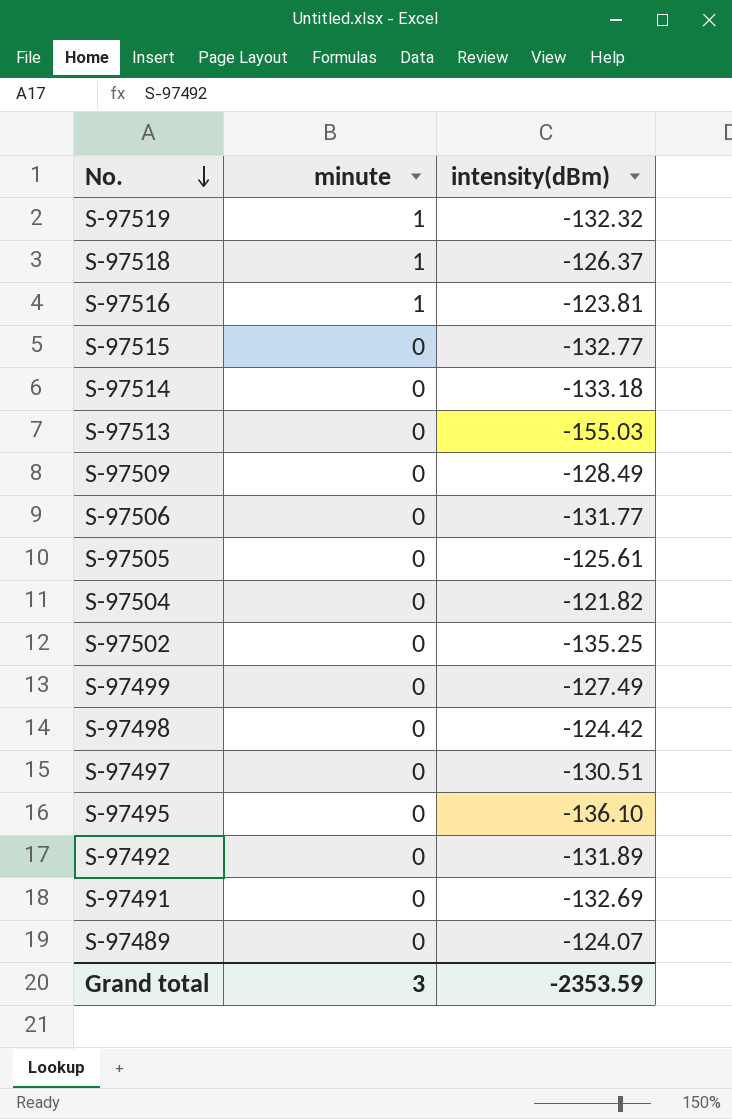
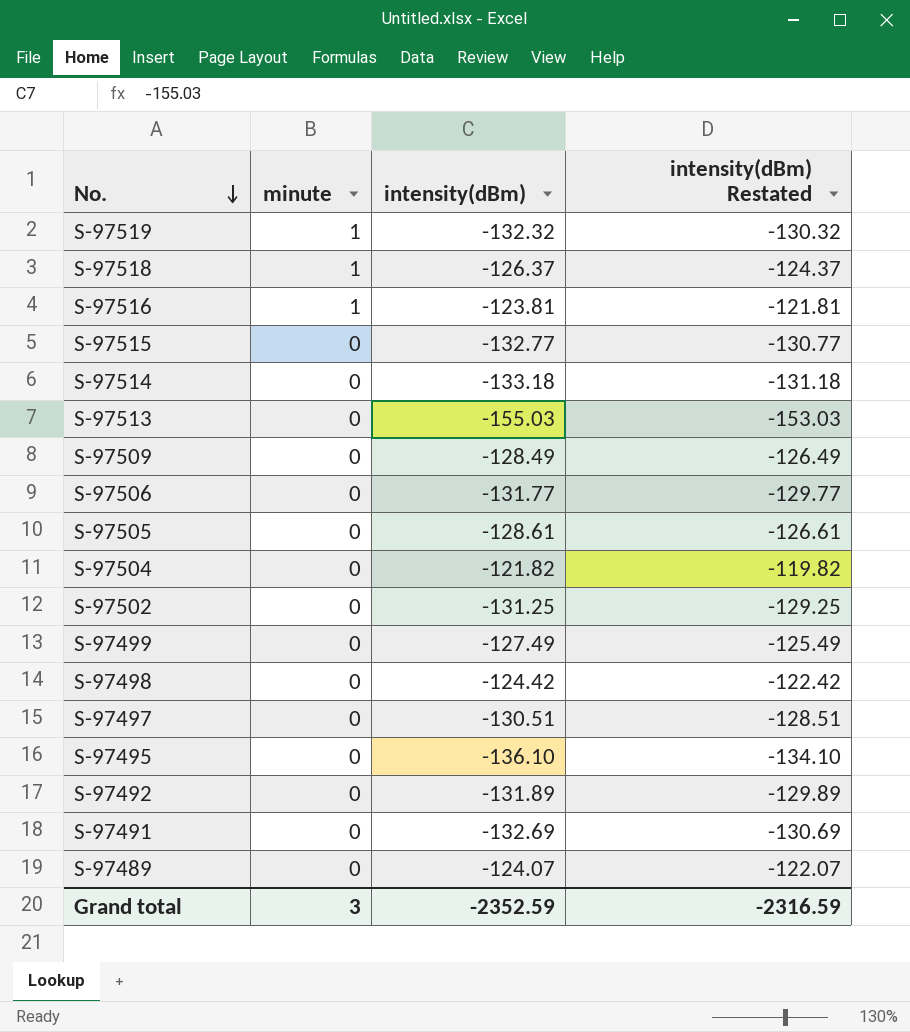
column intensity(dBm) Restated | formula: none -> [intensity(dBm)] + 2
S-97505 | intensity(dBm): -125.61 -> -128.61
S-97502 | intensity(dBm): -135.25 -> -131.25
Grand total | intensity(dBm): -2353.59 -> -2352.59

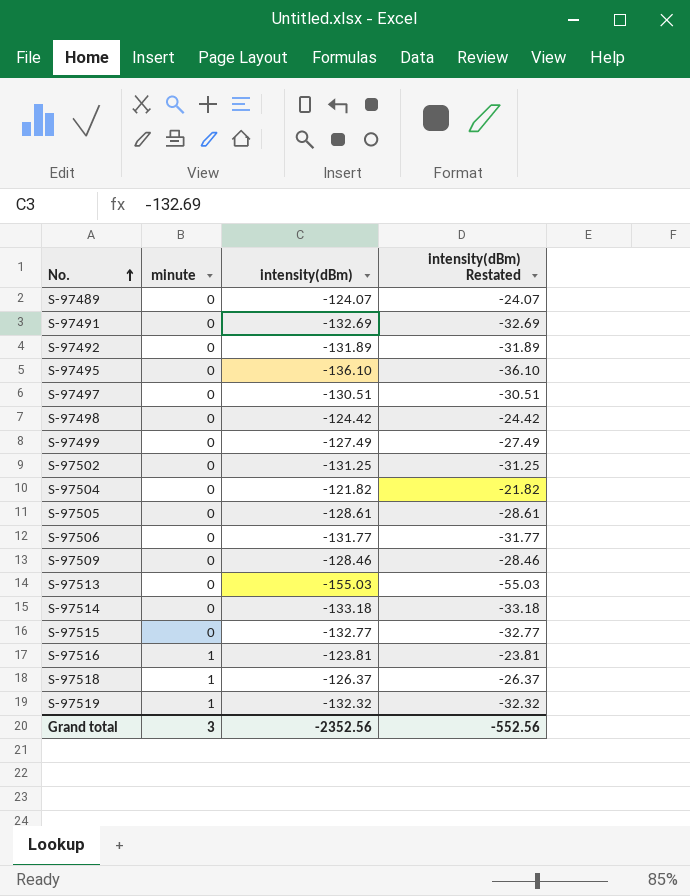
row order: No. descending -> No. ascending
column intensity(dBm) Restated | formula: [intensity(dBm)] + 2 -> [intensity(dBm)] + 100
S-97509 | intensity(dBm): -128.49 -> -128.46
Grand total | intensity(dBm): -2352.59 -> -2352.56
Grand total | intensity(dBm) Restated: -2316.59 -> -552.56

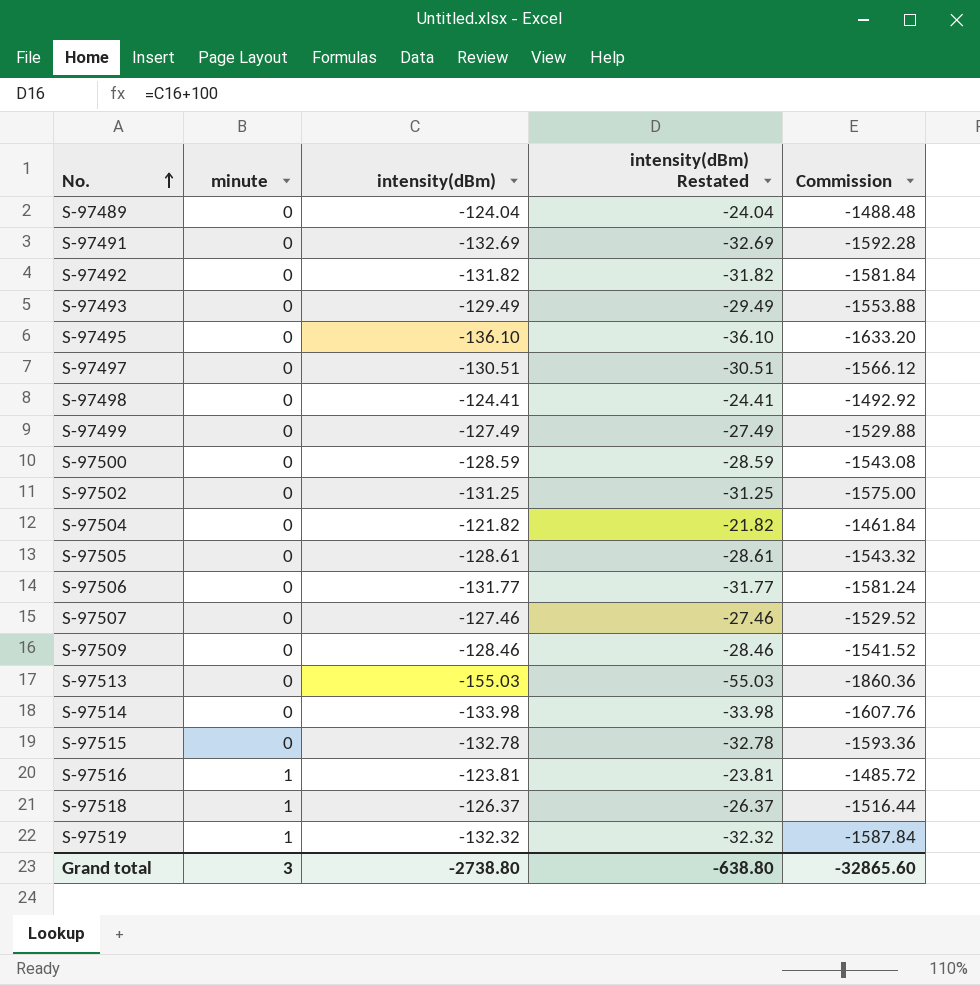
column Commission | formula: none -> [intensity(dBm)] * 12
S-97489 | intensity(dBm): -124.07 -> -124.04
S-97489 | intensity(dBm) Restated: -24.07 -> -24.04
S-97492 | intensity(dBm): -131.89 -> -131.82
S-97492 | intensity(dBm) Restated: -31.89 -> -31.82
row S-97493: none -> 0 | -129.49 | -29.49 | -1553.88
S-97498 | intensity(dBm): -124.42 -> -124.41
S-97498 | intensity(dBm) Restated: -24.42 -> -24.41
row S-97500: none -> 0 | -128.59 | -28.59 | -1543.08
row S-97507: none -> 0 | -127.46 | -27.46 | -1529.52
S-97514 | intensity(dBm): -133.18 -> -133.98
S-97514 | intensity(dBm) Restated: -33.18 -> -33.98
S-97515 | intensity(dBm): -132.77 -> -132.78
S-97515 | intensity(dBm) Restated: -32.77 -> -32.78
Grand total | intensity(dBm): -2352.56 -> -2738.80
Grand total | intensity(dBm) Restated: -552.56 -> -638.80

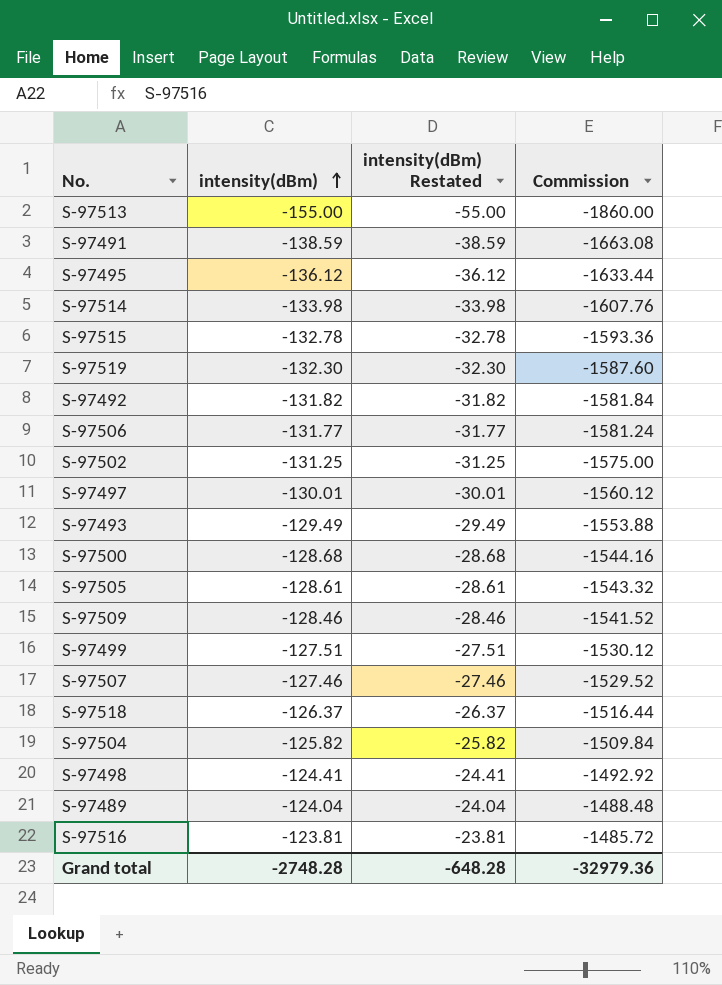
row order: No. ascending -> intensity(dBm) ascending
column minute | position: 2 -> none
S-97513 | intensity(dBm): -155.03 -> -155.00
S-97513 | intensity(dBm) Restated: -55.03 -> -55.00
S-97513 | Commission: -1860.36 -> -1860.00
S-97491 | intensity(dBm): -132.69 -> -138.59
S-97491 | intensity(dBm) Restated: -32.69 -> -38.59
S-97491 | Commission: -1592.28 -> -1663.08
S-97495 | intensity(dBm): -136.10 -> -136.12
S-97495 | intensity(dBm) Restated: -36.10 -> -36.12
S-97495 | Commission: -1633.20 -> -1633.44
S-97519 | intensity(dBm): -132.32 -> -132.30
S-97519 | intensity(dBm) Restated: -32.32 -> -32.30
S-97519 | Commission: -1587.84 -> -1587.60
S-97497 | intensity(dBm): -130.51 -> -130.01
S-97497 | intensity(dBm) Restated: -30.51 -> -30.01
S-97497 | Commission: -1566.12 -> -1560.12
S-97500 | intensity(dBm): -128.59 -> -128.68
S-97500 | intensity(dBm) Restated: -28.59 -> -28.68
S-97500 | Commission: -1543.08 -> -1544.16
S-97499 | intensity(dBm): -127.49 -> -127.51
S-97499 | intensity(dBm) Restated: -27.49 -> -27.51
S-97499 | Commission: -1529.88 -> -1530.12
S-97504 | intensity(dBm): -121.82 -> -125.82
S-97504 | intensity(dBm) Restated: -21.82 -> -25.82
S-97504 | Commission: -1461.84 -> -1509.84
Grand total | intensity(dBm): -2738.80 -> -2748.28
Grand total | intensity(dBm) Restated: -638.80 -> -648.28
Grand total | Commission: -32865.60 -> -32979.36

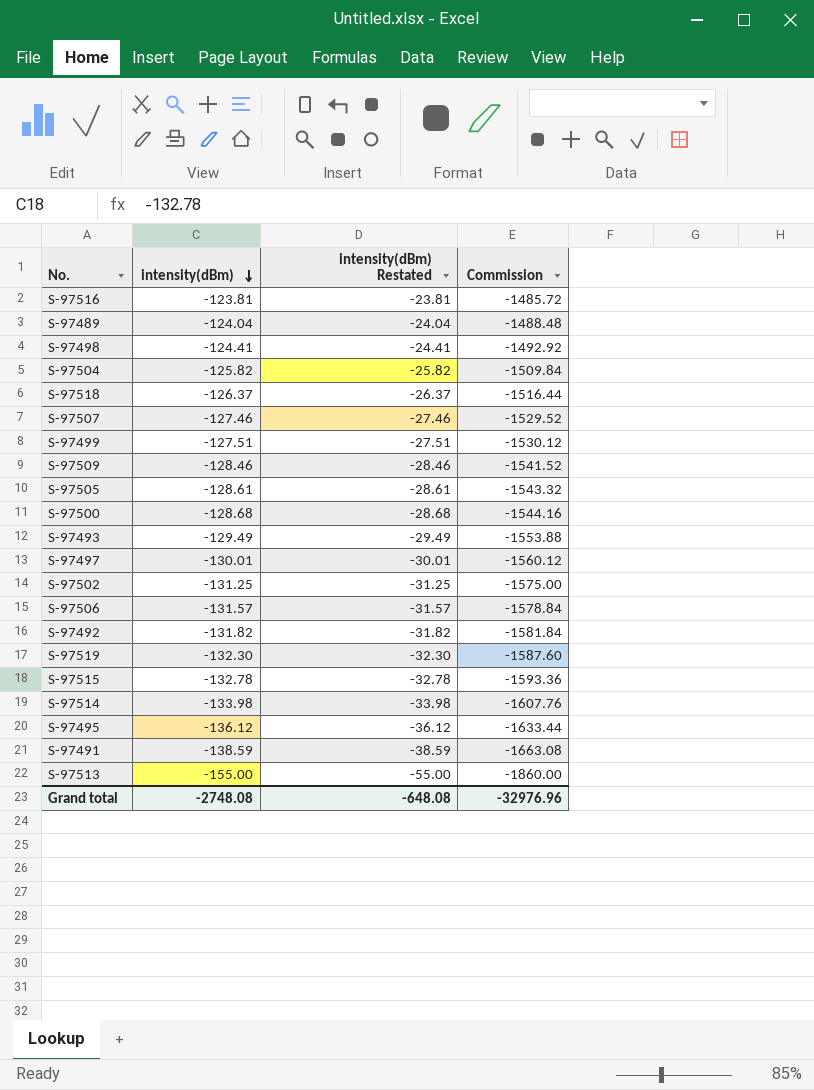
row order: intensity(dBm) ascending -> intensity(dBm) descending
S-97506 | intensity(dBm): -131.77 -> -131.57
S-97506 | intensity(dBm) Restated: -31.77 -> -31.57
S-97506 | Commission: -1581.24 -> -1578.84
Grand total | intensity(dBm): -2748.28 -> -2748.08
Grand total | intensity(dBm) Restated: -648.28 -> -648.08
Grand total | Commission: -32979.36 -> -32976.96

